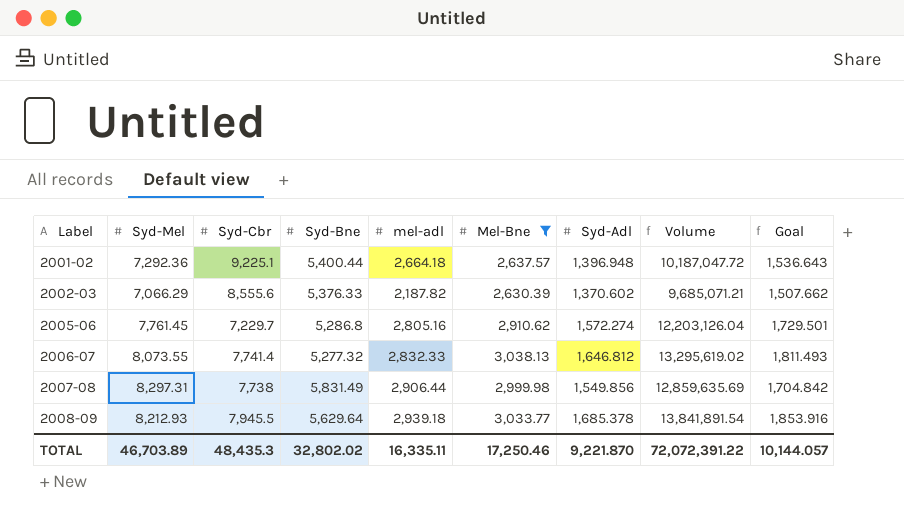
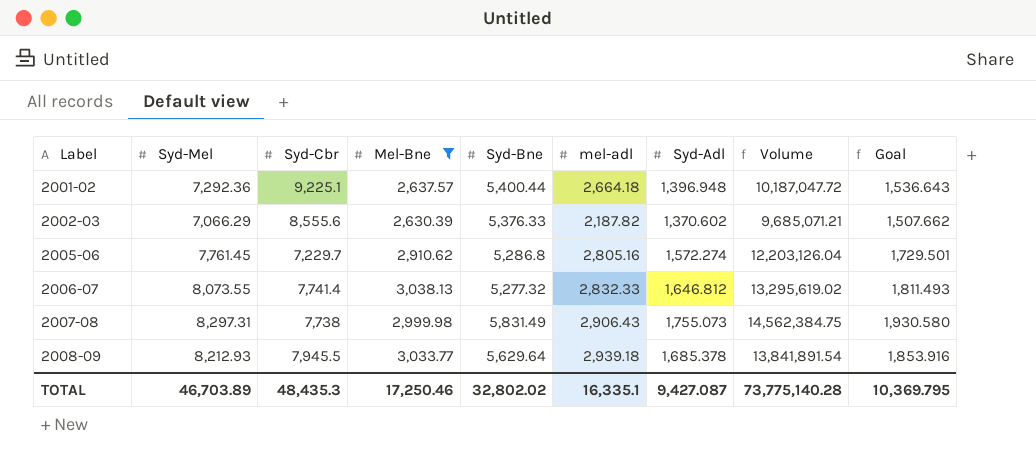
column Mel-Bne | position: 6 -> 4
2007-08 | mel-adl: 2,906.44 -> 2,906.43
2007-08 | Syd-Adl: 1,549.856 -> 1,755.073
2007-08 | Volume: 12,859,635.69 -> 14,562,384.75
2007-08 | Goal: 1,704.842 -> 1,930.580
TOTAL | mel-adl: 16,335.11 -> 16,335.1
TOTAL | Syd-Adl: 9,221.870 -> 9,427.087
TOTAL | Volume: 72,072,391.22 -> 73,775,140.28
TOTAL | Goal: 10,144.057 -> 10,369.795

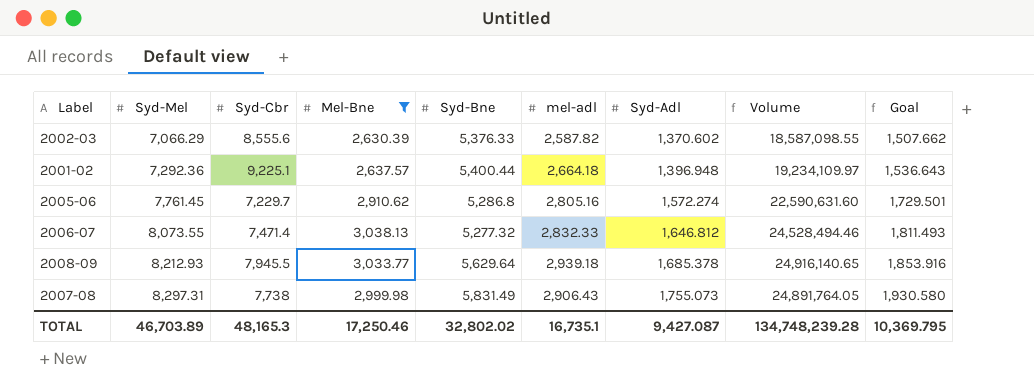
row order: Label ascending -> Syd-Mel ascending
column Volume | formula: [Syd-Mel] * [Syd-Adl] -> [Syd-Mel] * [Mel-Bne]
2002-03 | mel-adl: 2,187.82 -> 2,587.82
2006-07 | Syd-Cbr: 7,741.4 -> 7,471.4
TOTAL | Syd-Cbr: 48,435.3 -> 48,165.3
TOTAL | mel-adl: 16,335.1 -> 16,735.1
TOTAL | Volume: 73,775,140.28 -> 134,748,239.28

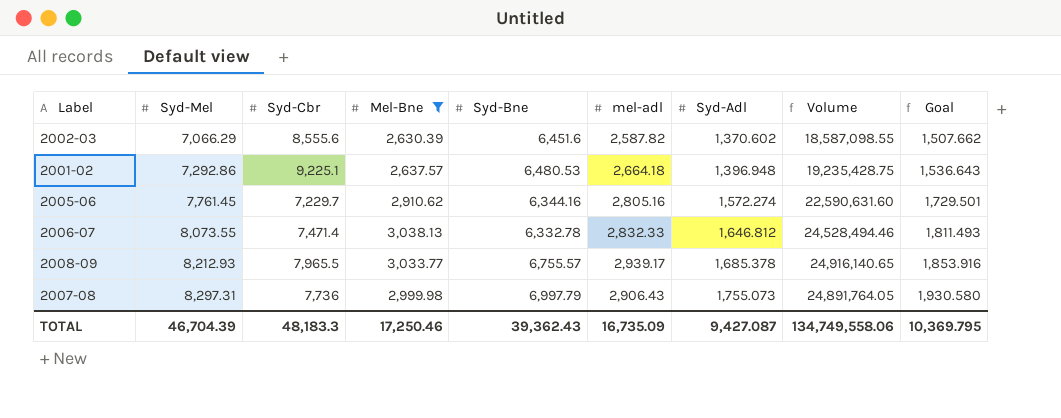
2002-03 | Syd-Bne: 5,376.33 -> 6,451.6
2001-02 | Syd-Mel: 7,292.36 -> 7,292.86
2001-02 | Syd-Bne: 5,400.44 -> 6,480.53
2001-02 | Volume: 19,234,109.97 -> 19,235,428.75
2005-06 | Syd-Bne: 5,286.8 -> 6,344.16
2006-07 | Syd-Bne: 5,277.32 -> 6,332.78
2008-09 | Syd-Cbr: 7,945.5 -> 7,965.5
2008-09 | Syd-Bne: 5,629.64 -> 6,755.57
2008-09 | mel-adl: 2,939.18 -> 2,939.17
2007-08 | Syd-Cbr: 7,738 -> 7,736
2007-08 | Syd-Bne: 5,831.49 -> 6,997.79
TOTAL | Syd-Mel: 46,703.89 -> 46,704.39
TOTAL | Syd-Cbr: 48,165.3 -> 48,183.3
TOTAL | Syd-Bne: 32,802.02 -> 39,362.43
TOTAL | mel-adl: 16,735.1 -> 16,735.09
TOTAL | Volume: 134,748,239.28 -> 134,749,558.06

